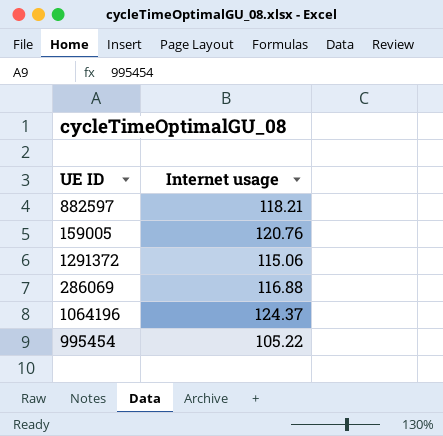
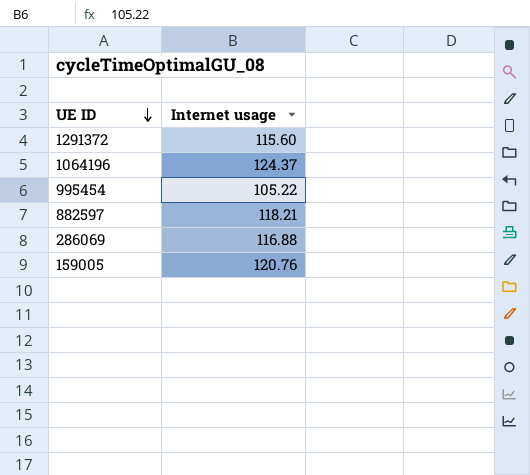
row order: none -> UE ID descending
1291372 | Internet usage: 115.06 -> 115.60

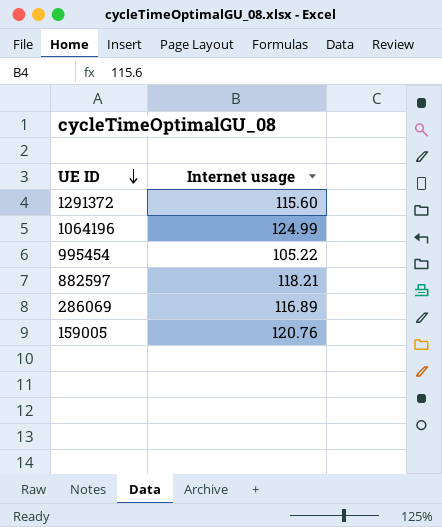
1064196 | Internet usage: 124.37 -> 124.99
286069 | Internet usage: 116.88 -> 116.89

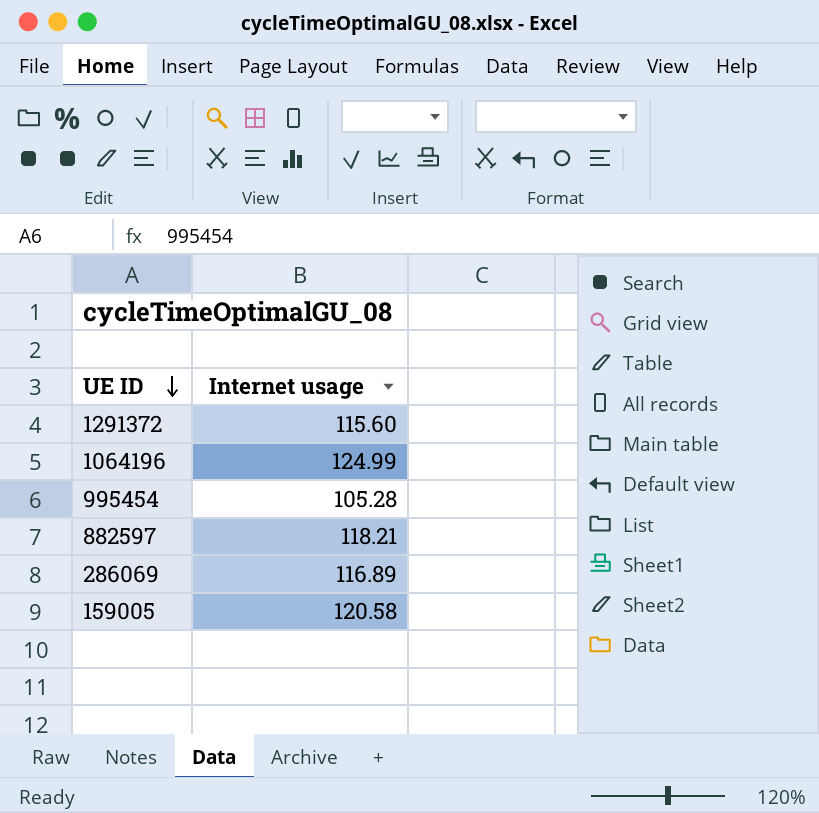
995454 | Internet usage: 105.22 -> 105.28
159005 | Internet usage: 120.76 -> 120.58

